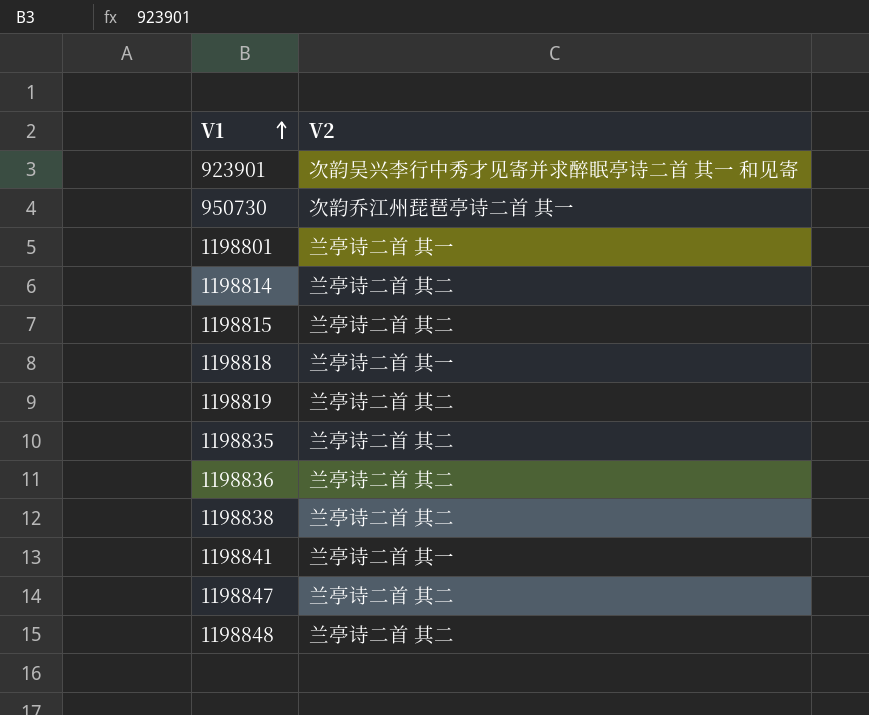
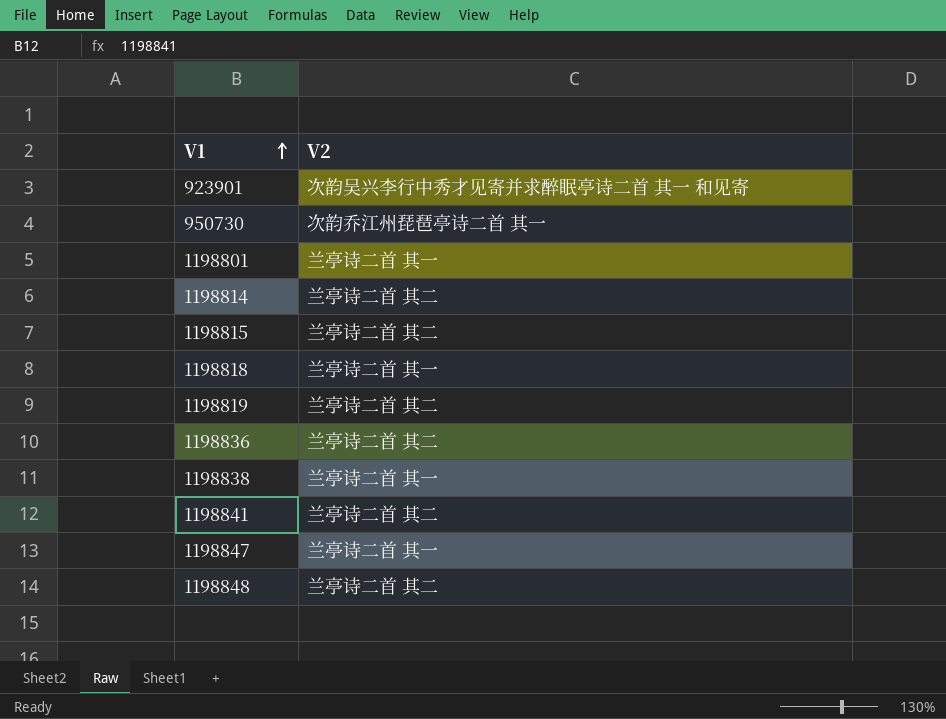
row 1198835: 兰亭诗二首 其二 -> none
1198838 | V2: 兰亭诗二首 其二 -> 兰亭诗二首 其一
1198841 | V2: 兰亭诗二首 其一 -> 兰亭诗二首 其二
1198847 | V2: 兰亭诗二首 其二 -> 兰亭诗二首 其一

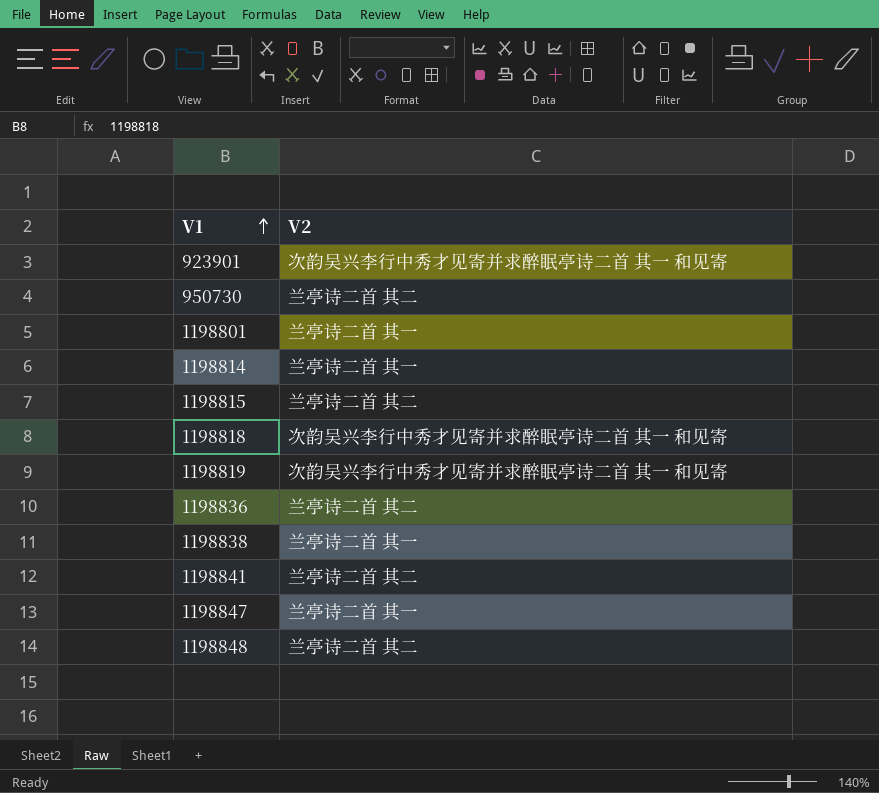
950730 | V2: 次韵乔江州琵琶亭诗二首 其一 -> 兰亭诗二首 其二
1198814 | V2: 兰亭诗二首 其二 -> 兰亭诗二首 其一
1198818 | V2: 兰亭诗二首 其一 -> 次韵吴兴李行中秀才见寄并求醉眠亭诗二首 其一 和见寄
1198819 | V2: 兰亭诗二首 其二 -> 次韵吴兴李行中秀才见寄并求醉眠亭诗二首 其一 和见寄

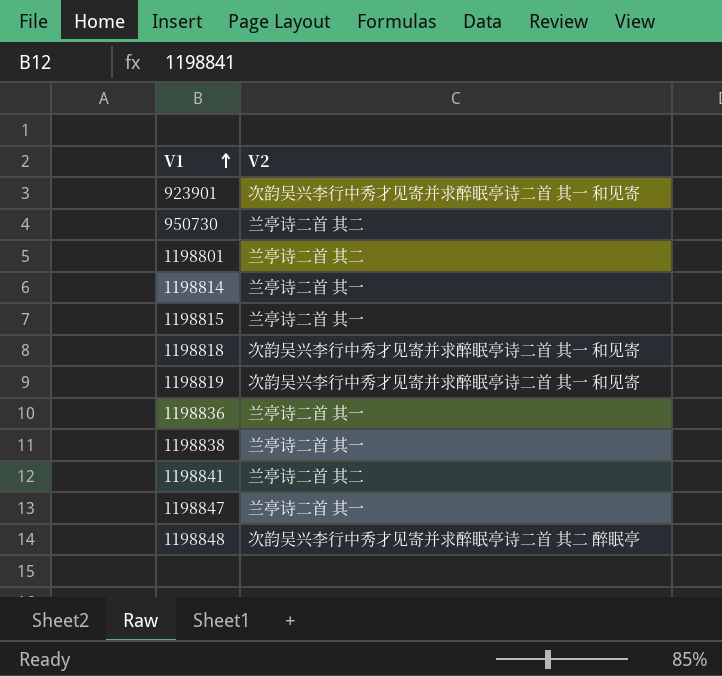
1198801 | V2: 兰亭诗二首 其一 -> 兰亭诗二首 其二
1198815 | V2: 兰亭诗二首 其二 -> 兰亭诗二首 其一
1198836 | V2: 兰亭诗二首 其二 -> 兰亭诗二首 其一
1198848 | V2: 兰亭诗二首 其二 -> 次韵吴兴李行中秀才见寄并求醉眠亭诗二首 其二 醉眠亭

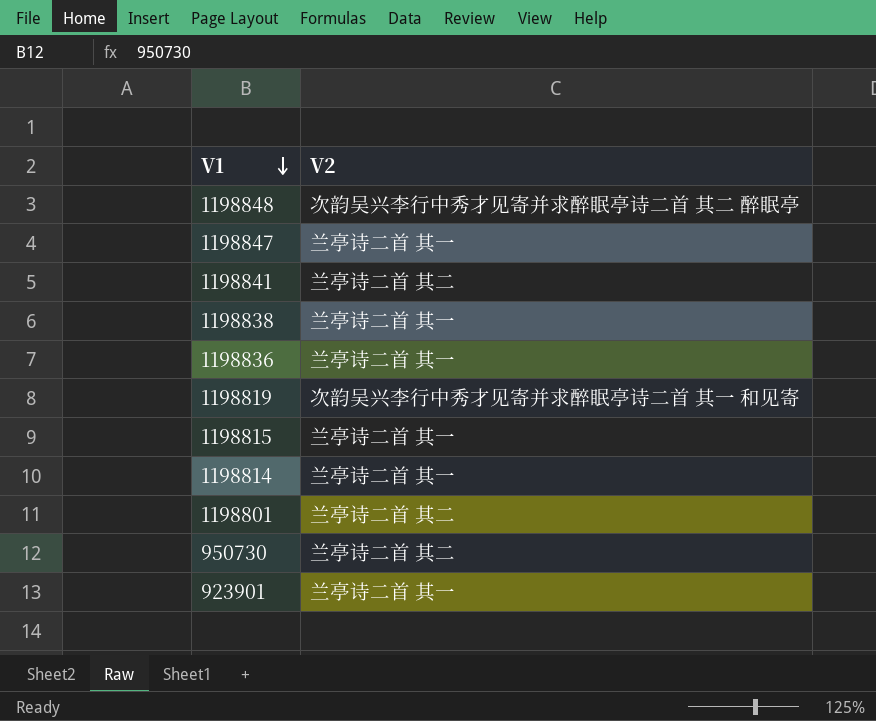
row order: V1 ascending -> V1 descending
row 1198818: 次韵吴兴李行中秀才见寄并求醉眠亭诗二首 其一 和见寄 -> none
923901 | V2: 次韵吴兴李行中秀才见寄并求醉眠亭诗二首 其一 和见寄 -> 兰亭诗二首 其一

